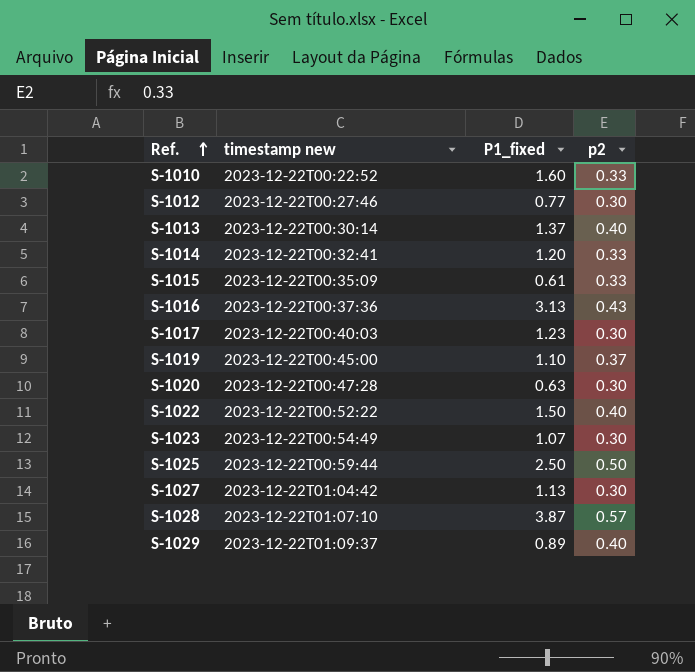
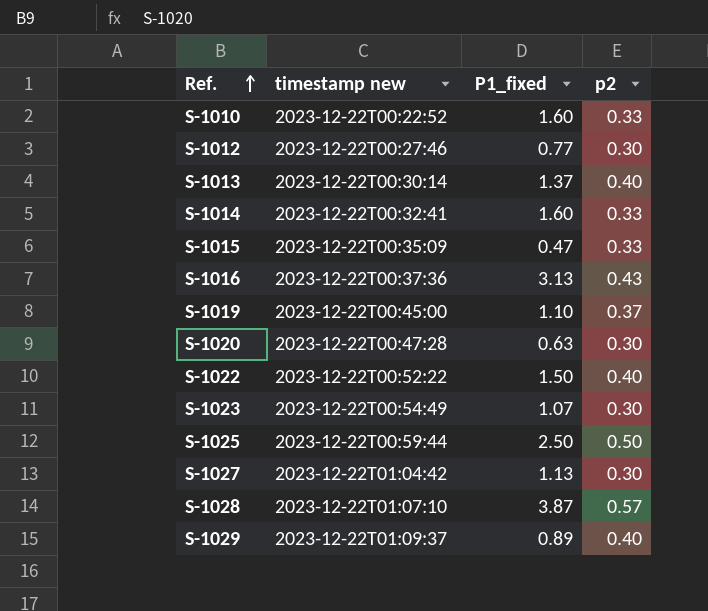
row S-1017: 2023-12-22T00:40:03 | 1.23 | 0.30 -> none
S-1014 | P1_fixed: 1.20 -> 1.60
S-1015 | P1_fixed: 0.61 -> 0.47

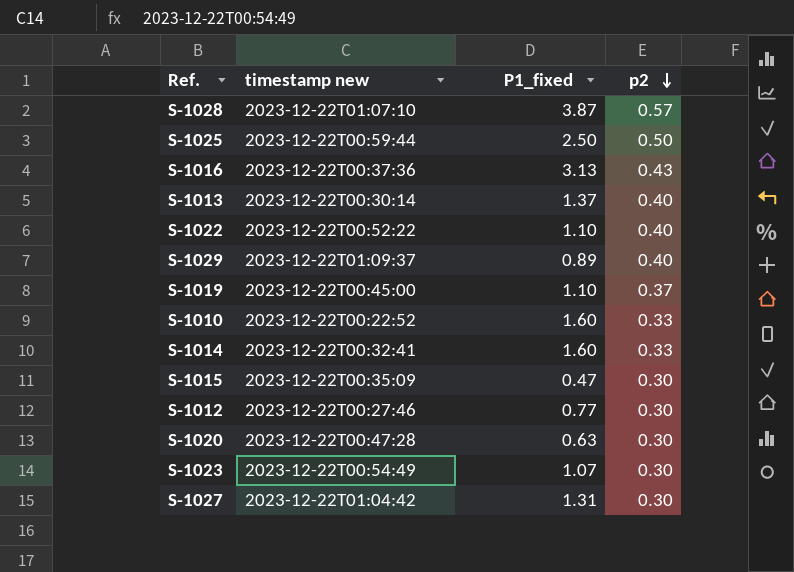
row order: Ref. ascending -> p2 descending
S-1022 | P1_fixed: 1.50 -> 1.10
S-1015 | p2: 0.33 -> 0.30
S-1027 | P1_fixed: 1.13 -> 1.31

